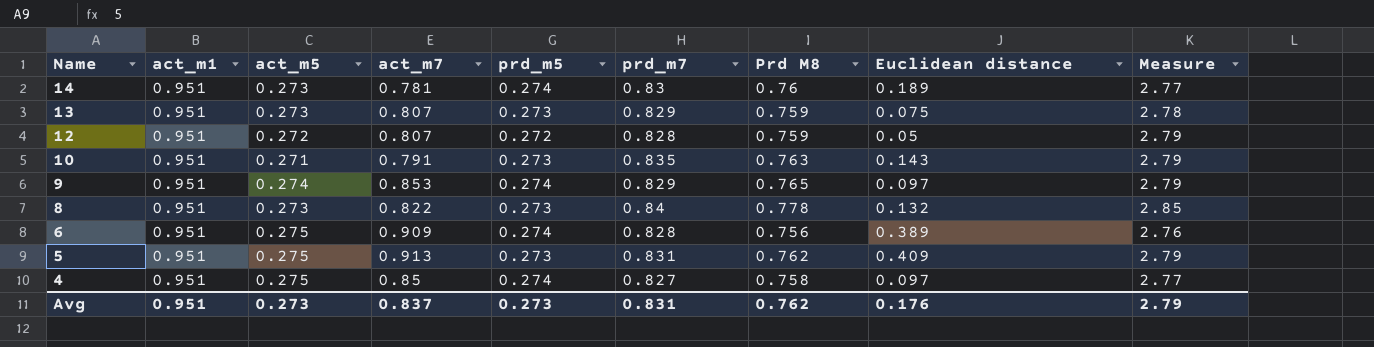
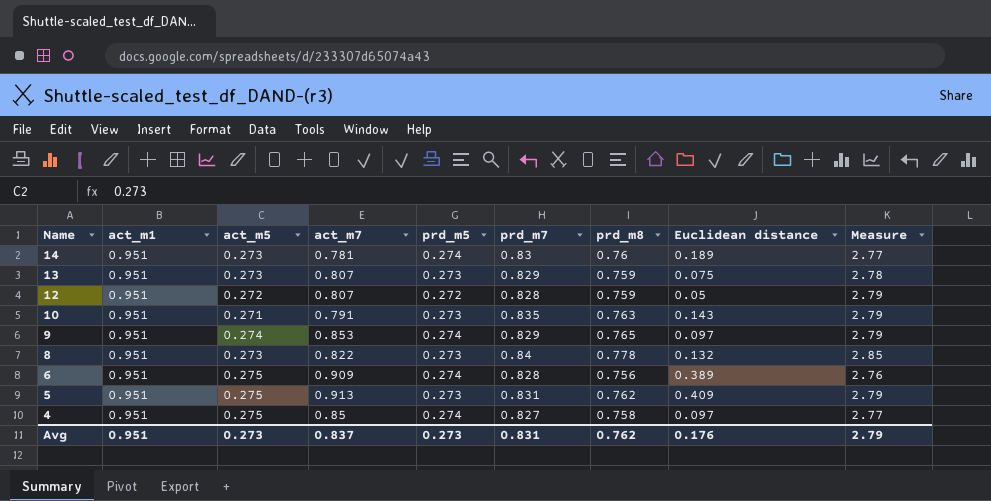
column name: Prd M8 -> prd_m8

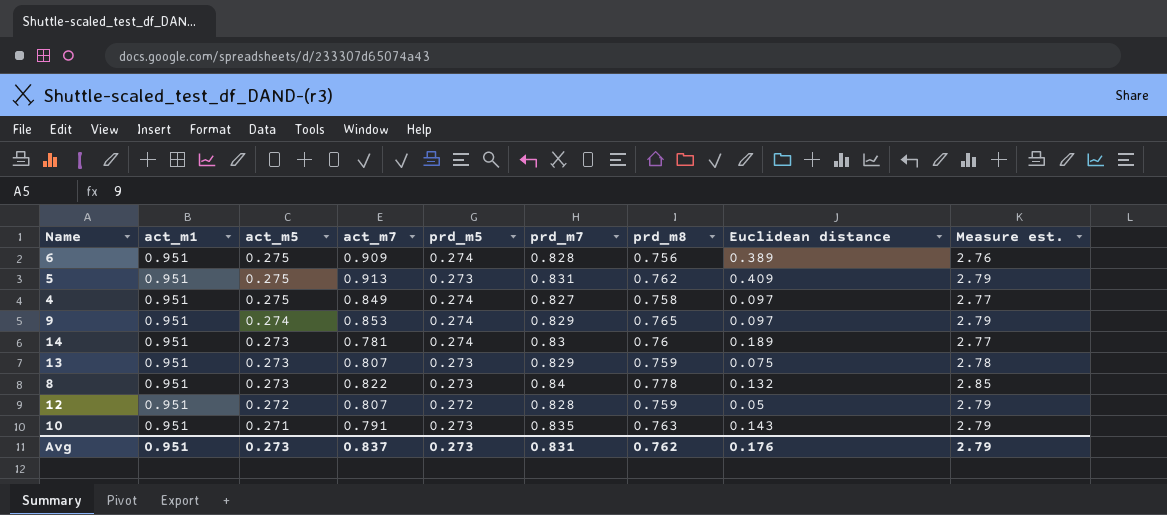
row order: Name descending -> act_m5 descending
column name: Measure -> Measure est.
4 | act_m7: 0.85 -> 0.849

